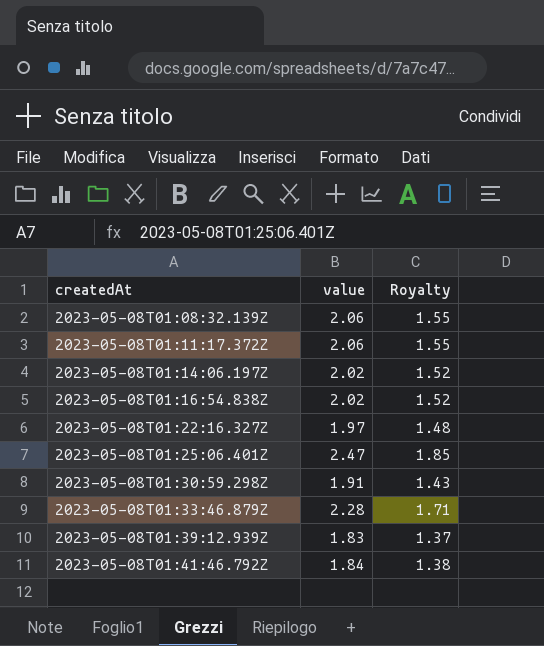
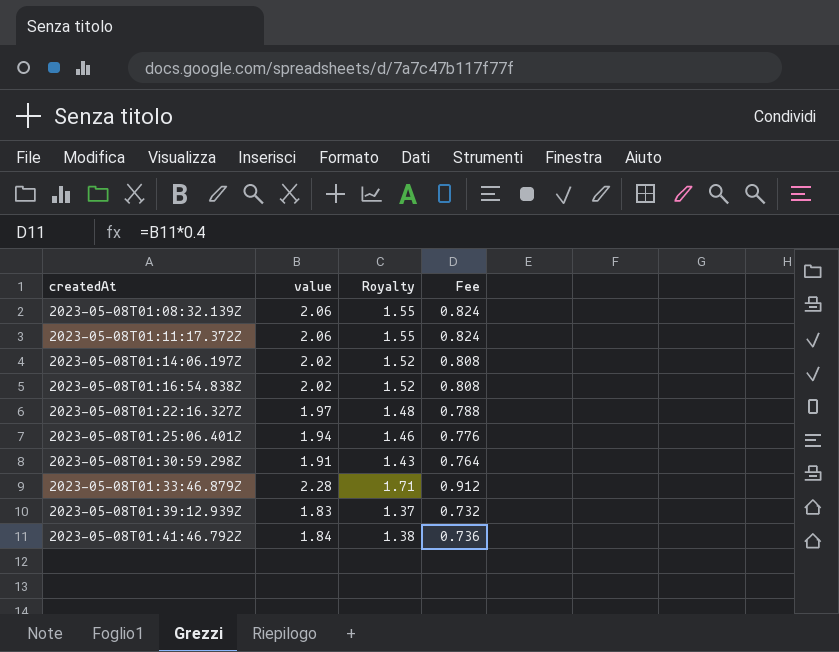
column Fee | formula: none -> [value] * 0.4
2023-05-08T01:25:06.401Z | value: 2.47 -> 1.94
2023-05-08T01:25:06.401Z | Royalty: 1.85 -> 1.46

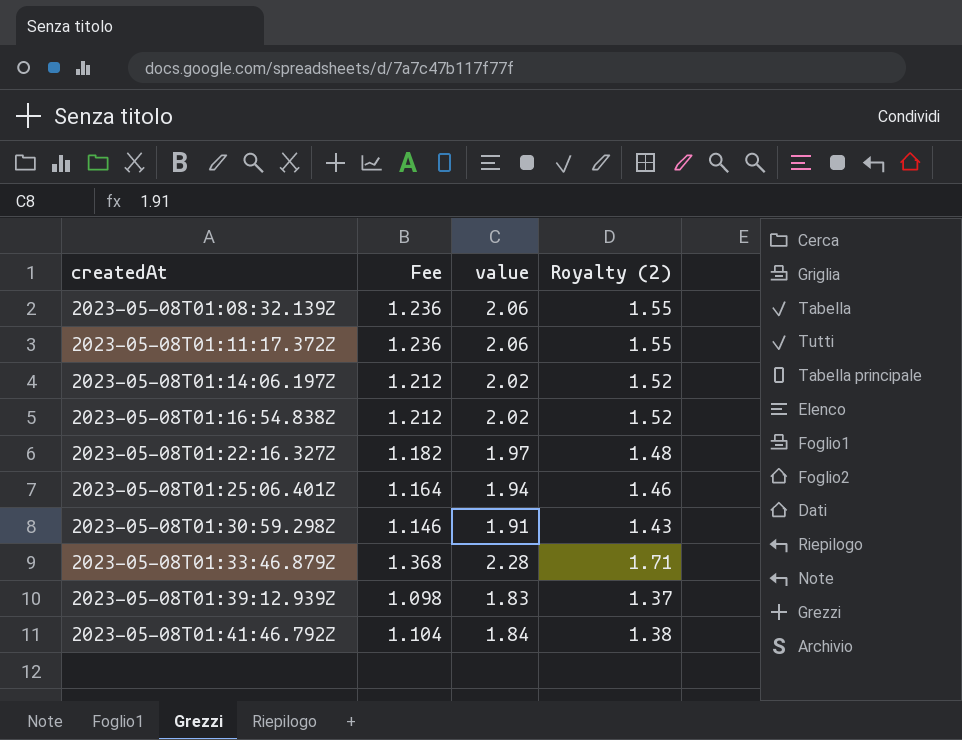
column Fee | formula: [value] * 0.4 -> [value] * 0.6
column Fee | position: 4 -> 2
column name: Royalty -> Royalty (2)

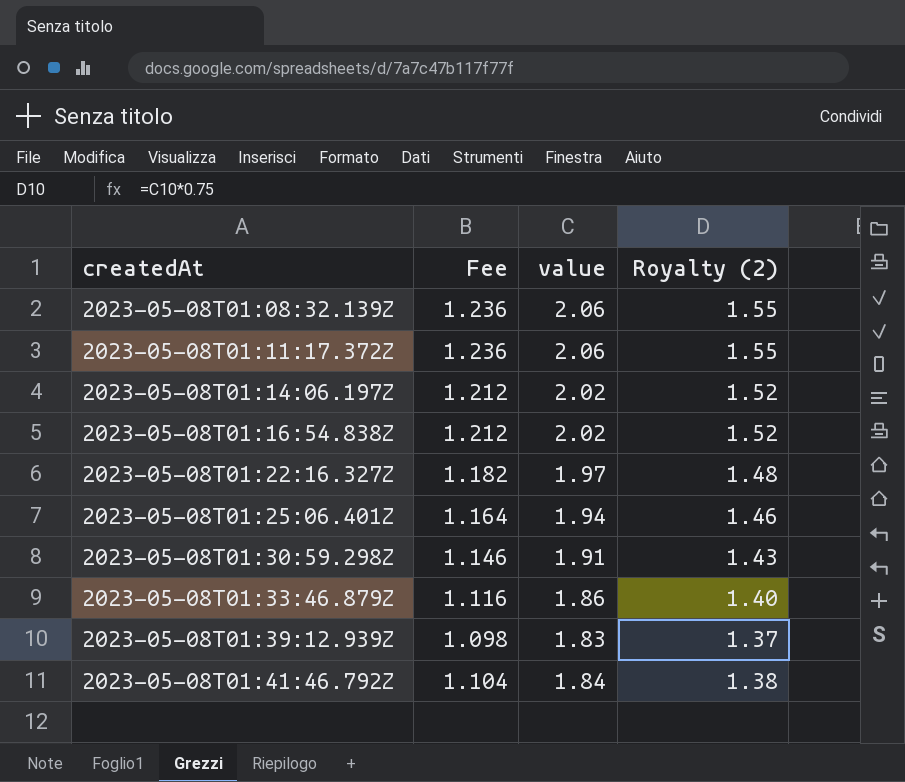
2023-05-08T01:33:46.879Z | Fee: 1.368 -> 1.116
2023-05-08T01:33:46.879Z | value: 2.28 -> 1.86
2023-05-08T01:33:46.879Z | Royalty (2): 1.71 -> 1.40

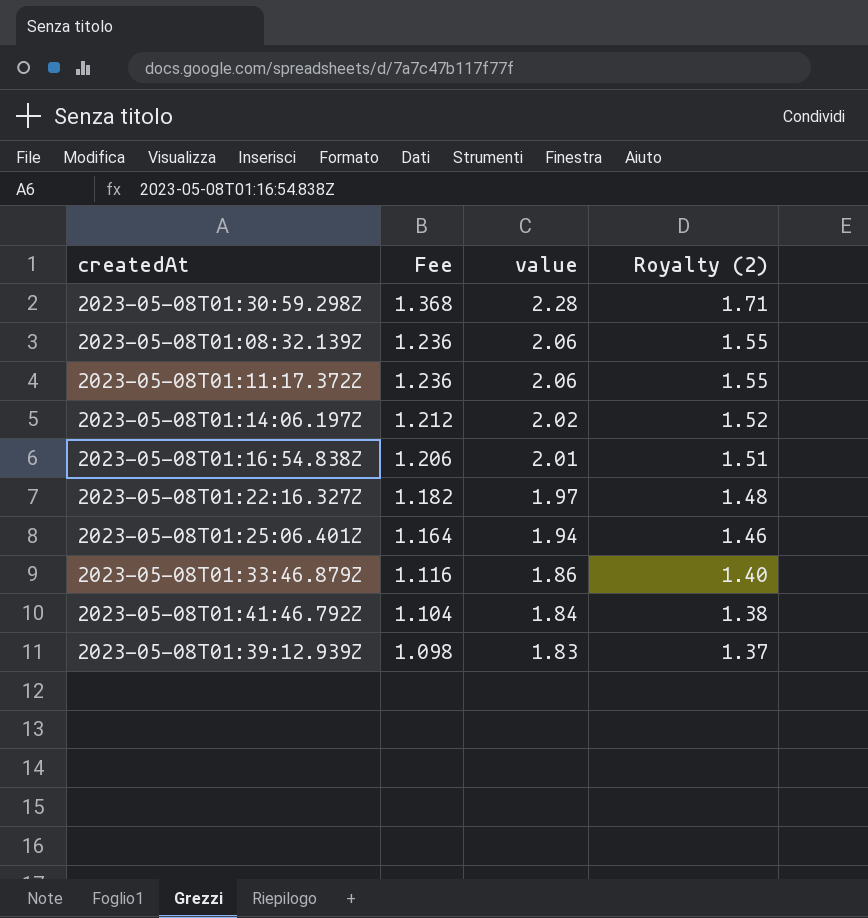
row order: createdAt ascending -> Fee descending
2023-05-08T01:30:59.298Z | Fee: 1.146 -> 1.368
2023-05-08T01:30:59.298Z | value: 1.91 -> 2.28
2023-05-08T01:30:59.298Z | Royalty (2): 1.43 -> 1.71
2023-05-08T01:16:54.838Z | Fee: 1.212 -> 1.206
2023-05-08T01:16:54.838Z | value: 2.02 -> 2.01
2023-05-08T01:16:54.838Z | Royalty (2): 1.52 -> 1.51

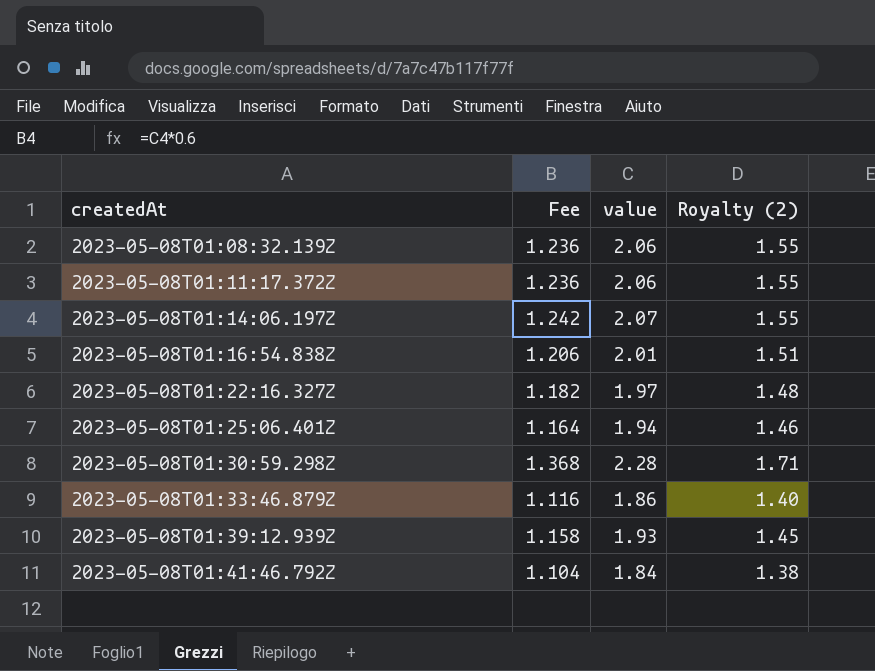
row order: Fee descending -> createdAt ascending
2023-05-08T01:14:06.197Z | Fee: 1.212 -> 1.242
2023-05-08T01:14:06.197Z | value: 2.02 -> 2.07
2023-05-08T01:14:06.197Z | Royalty (2): 1.52 -> 1.55
2023-05-08T01:39:12.939Z | Fee: 1.098 -> 1.158
2023-05-08T01:39:12.939Z | value: 1.83 -> 1.93
2023-05-08T01:39:12.939Z | Royalty (2): 1.37 -> 1.45

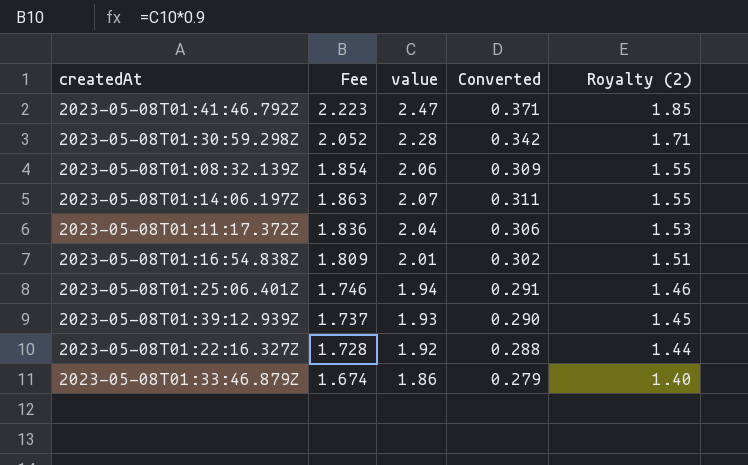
row order: createdAt ascending -> Royalty (2) descending
column Fee | formula: [value] * 0.6 -> [value] * 0.9
column Converted | formula: none -> [value] * 0.15
2023-05-08T01:41:46.792Z | value: 1.84 -> 2.47
2023-05-08T01:41:46.792Z | Royalty (2): 1.38 -> 1.85
2023-05-08T01:11:17.372Z | value: 2.06 -> 2.04
2023-05-08T01:11:17.372Z | Royalty (2): 1.55 -> 1.53
2023-05-08T01:22:16.327Z | value: 1.97 -> 1.92
2023-05-08T01:22:16.327Z | Royalty (2): 1.48 -> 1.44

